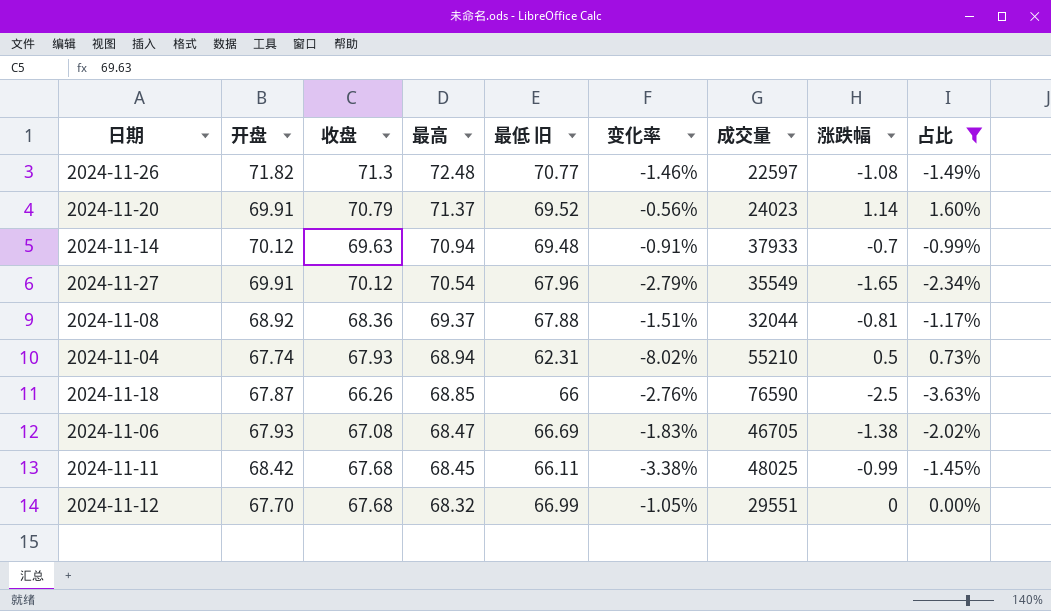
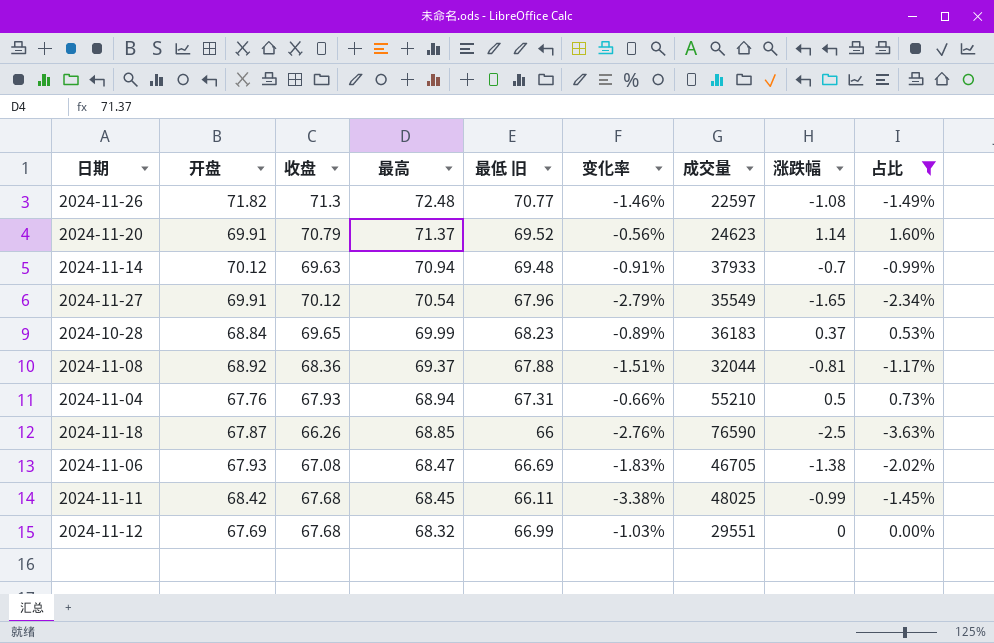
2024-11-20 | 成交量: 24023 -> 24623
row 2024-10-28: none -> 68.84 | 69.65 | 69.99 | 68.23 | -0.89% | 36183 | 0.37 | 0.53%
2024-11-04 | 开盘: 67.74 -> 67.76
2024-11-04 | 最低 旧: 62.31 -> 67.31
2024-11-04 | 变化率: -8.02% -> -0.66%
2024-11-12 | 开盘: 67.70 -> 67.69
2024-11-12 | 变化率: -1.05% -> -1.03%

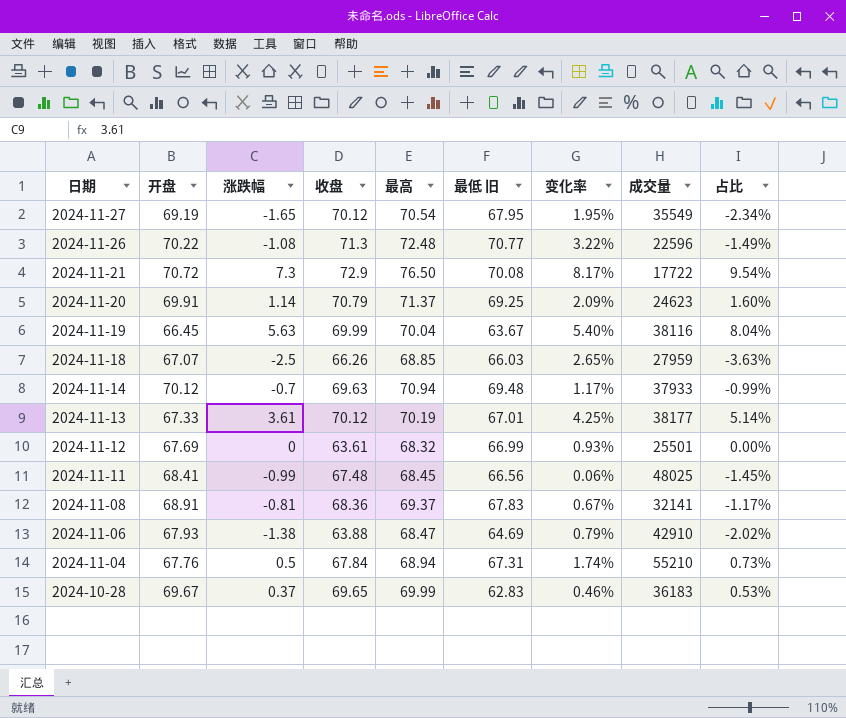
filter: 占比 <= 1.60% -> none
row order: 最高 descending -> 日期 descending
column 涨跌幅 | position: 8 -> 3
column 变化率 | formula: ([最低 旧] - [开盘]) / [开盘] -> ([最高] - [开盘]) / [开盘]
2024-11-27 | 开盘: 69.91 -> 69.19
2024-11-27 | 最低 旧: 67.96 -> 67.95
2024-11-26 | 开盘: 71.82 -> 70.22
2024-11-26 | 成交量: 22597 -> 22596
2024-11-20 | 最低 旧: 69.52 -> 69.25
2024-11-18 | 开盘: 67.87 -> 67.07
2024-11-18 | 最低 旧: 66 -> 66.03
2024-11-18 | 成交量: 76590 -> 27959
2024-11-12 | 收盘: 67.68 -> 63.61
2024-11-12 | 成交量: 29551 -> 25501
2024-11-11 | 开盘: 68.42 -> 68.41
2024-11-11 | 收盘: 67.68 -> 67.48
2024-11-11 | 最低 旧: 66.11 -> 66.56
2024-11-08 | 开盘: 68.92 -> 68.91
2024-11-08 | 最低 旧: 67.88 -> 67.83
2024-11-08 | 成交量: 32044 -> 32141
2024-11-06 | 收盘: 67.08 -> 63.88
2024-11-06 | 最低 旧: 66.69 -> 64.69
2024-11-06 | 成交量: 46705 -> 42910
2024-11-04 | 收盘: 67.93 -> 67.84
2024-10-28 | 开盘: 68.84 -> 69.67
2024-10-28 | 最低 旧: 68.23 -> 62.83

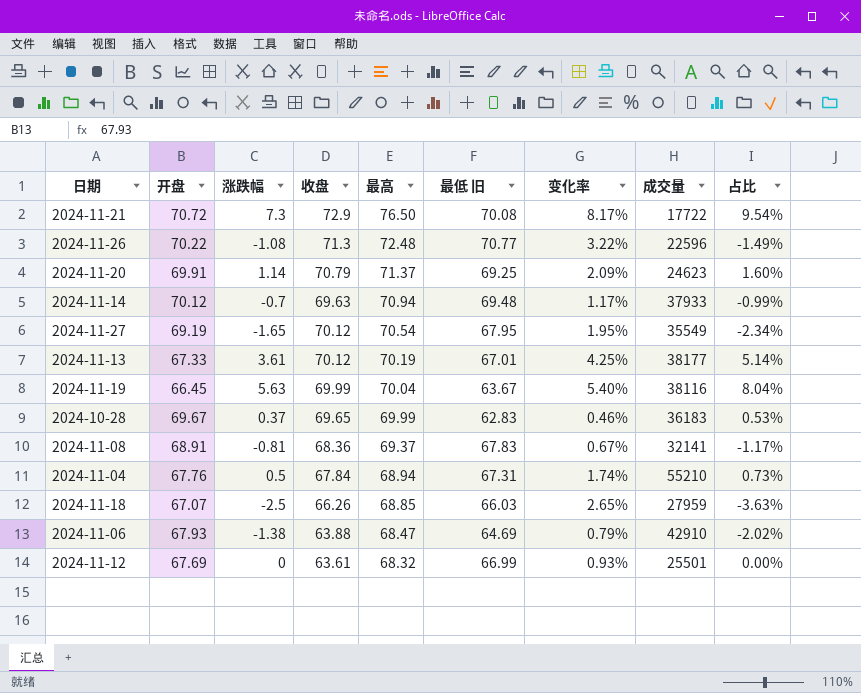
row order: 日期 descending -> 最高 descending
row 2024-11-11: 68.41 | -0.99 | 67.48 | 68.45 | 66.56 | 0.06% | 48025 | -1.45% -> none

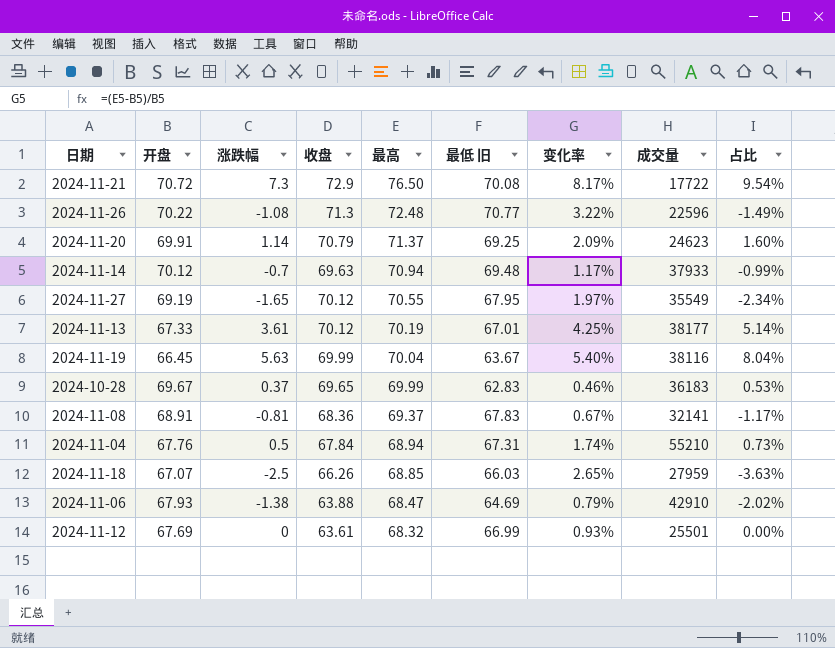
2024-11-27 | 最高: 70.54 -> 70.55
2024-11-27 | 变化率: 1.95% -> 1.97%

